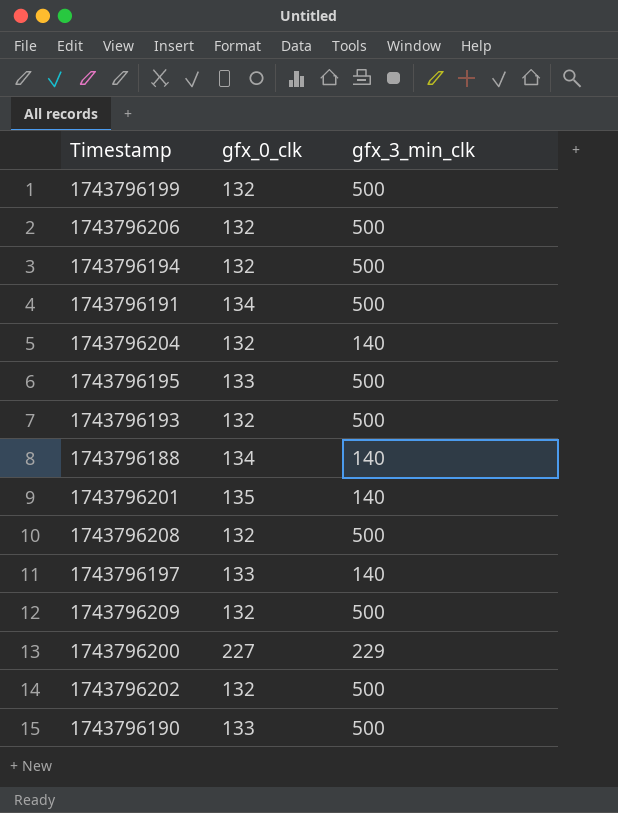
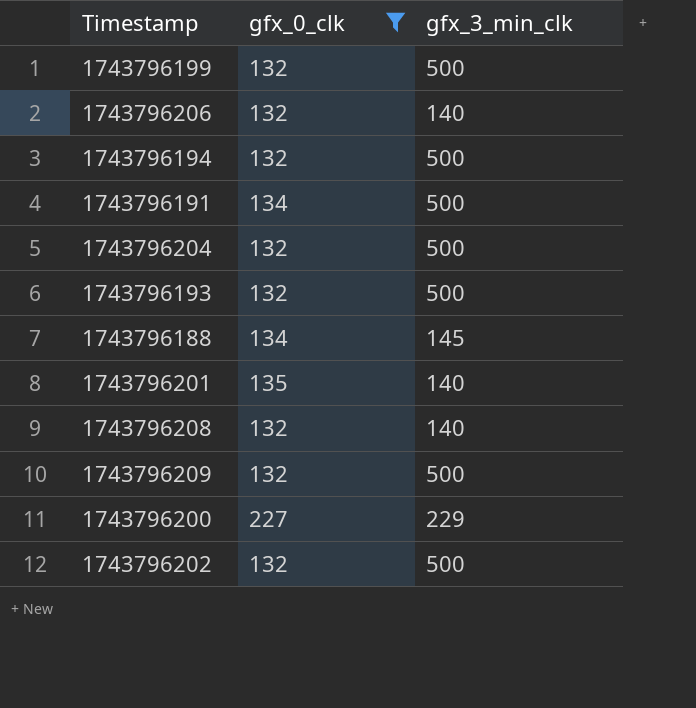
filter: none -> gfx_0_clk != 133
1743796206 | gfx_3_min_clk: 500 -> 140
1743796204 | gfx_3_min_clk: 140 -> 500
1743796188 | gfx_3_min_clk: 140 -> 145
1743796208 | gfx_3_min_clk: 500 -> 140

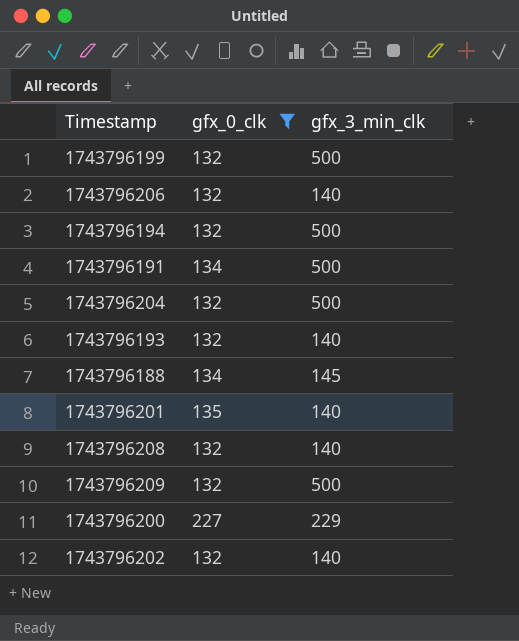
1743796193 | gfx_3_min_clk: 500 -> 140
1743796202 | gfx_3_min_clk: 500 -> 140

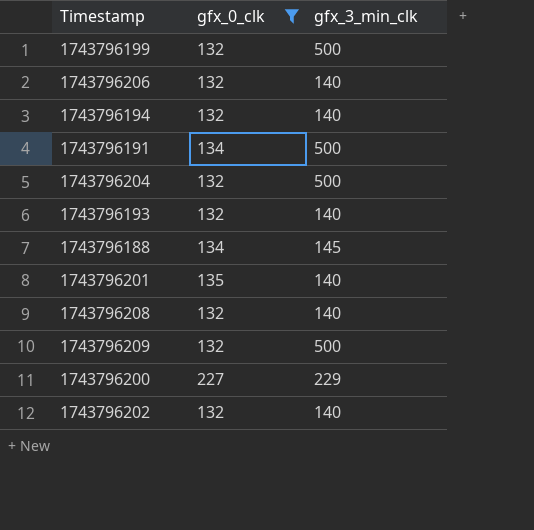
1743796194 | gfx_3_min_clk: 500 -> 140

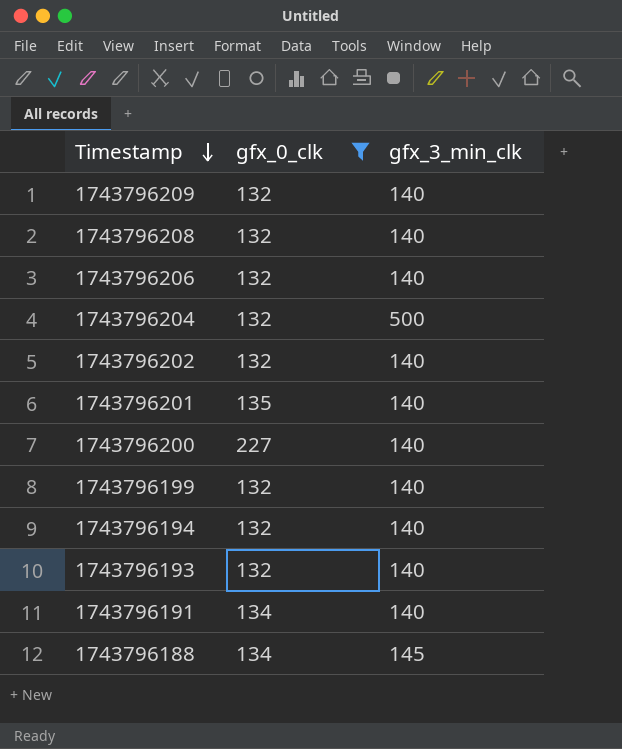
row order: none -> Timestamp descending
1743796209 | gfx_3_min_clk: 500 -> 140
1743796200 | gfx_3_min_clk: 229 -> 140
1743796199 | gfx_3_min_clk: 500 -> 140
1743796191 | gfx_3_min_clk: 500 -> 140

